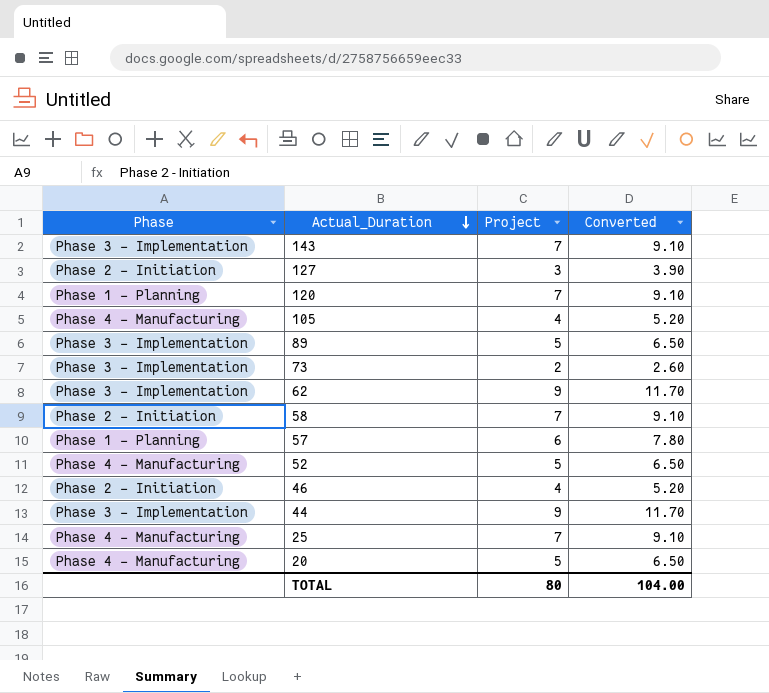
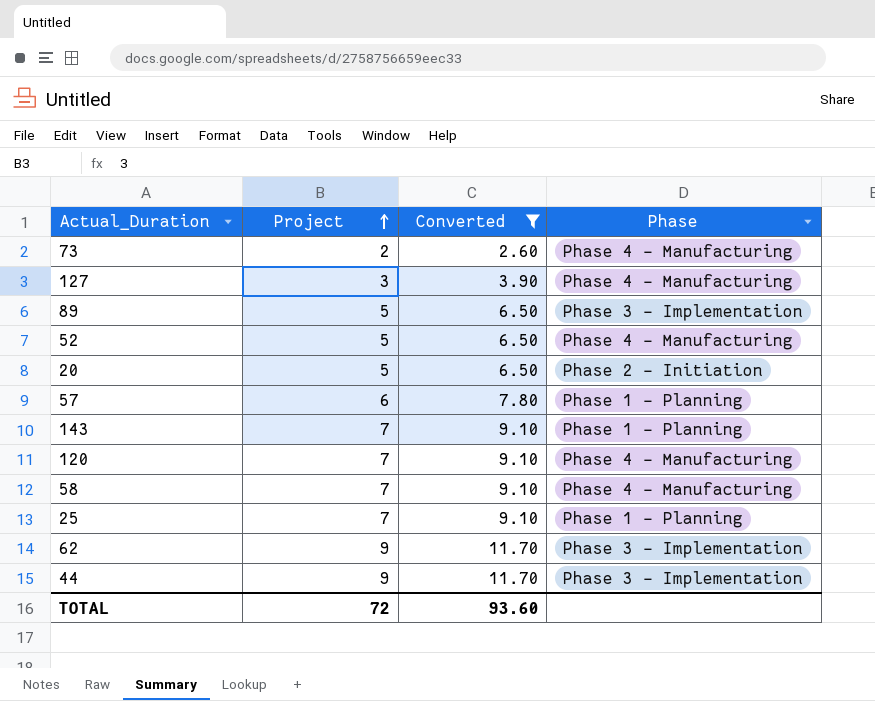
filter: none -> Converted != 5.20
row order: Actual_Duration descending -> Project ascending
column Phase | position: 1 -> 4
73 | Phase: Phase 3 - Implementation -> Phase 4 - Manufacturing
127 | Phase: Phase 2 - Initiation -> Phase 4 - Manufacturing
20 | Phase: Phase 4 - Manufacturing -> Phase 2 - Initiation
143 | Phase: Phase 3 - Implementation -> Phase 1 - Planning
120 | Phase: Phase 1 - Planning -> Phase 4 - Manufacturing
58 | Phase: Phase 2 - Initiation -> Phase 4 - Manufacturing
25 | Phase: Phase 4 - Manufacturing -> Phase 1 - Planning
TOTAL | Project: 80 -> 72
TOTAL | Converted: 104.00 -> 93.60

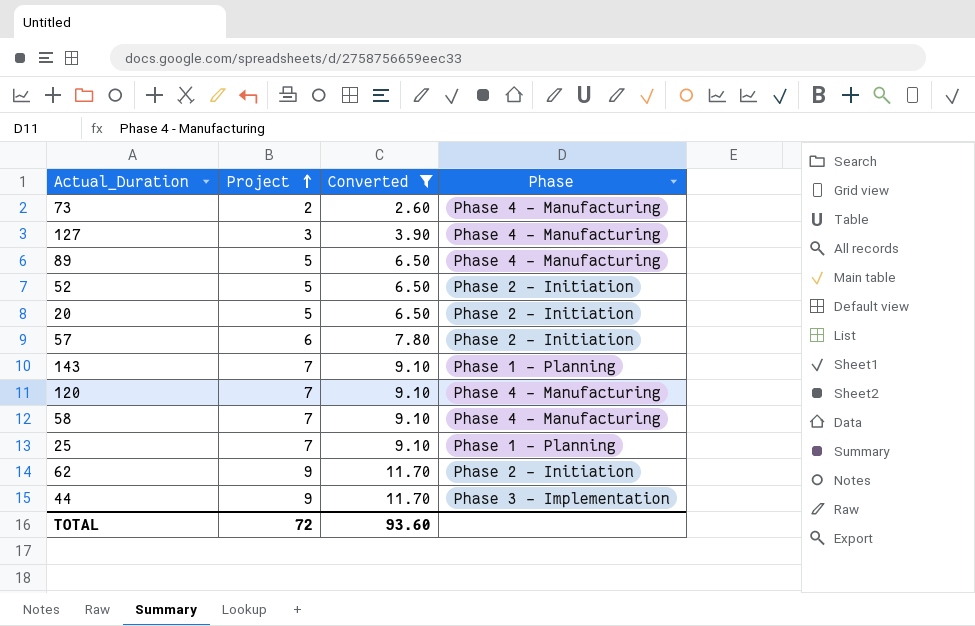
89 | Phase: Phase 3 - Implementation -> Phase 4 - Manufacturing
52 | Phase: Phase 4 - Manufacturing -> Phase 2 - Initiation
57 | Phase: Phase 1 - Planning -> Phase 2 - Initiation
62 | Phase: Phase 3 - Implementation -> Phase 2 - Initiation

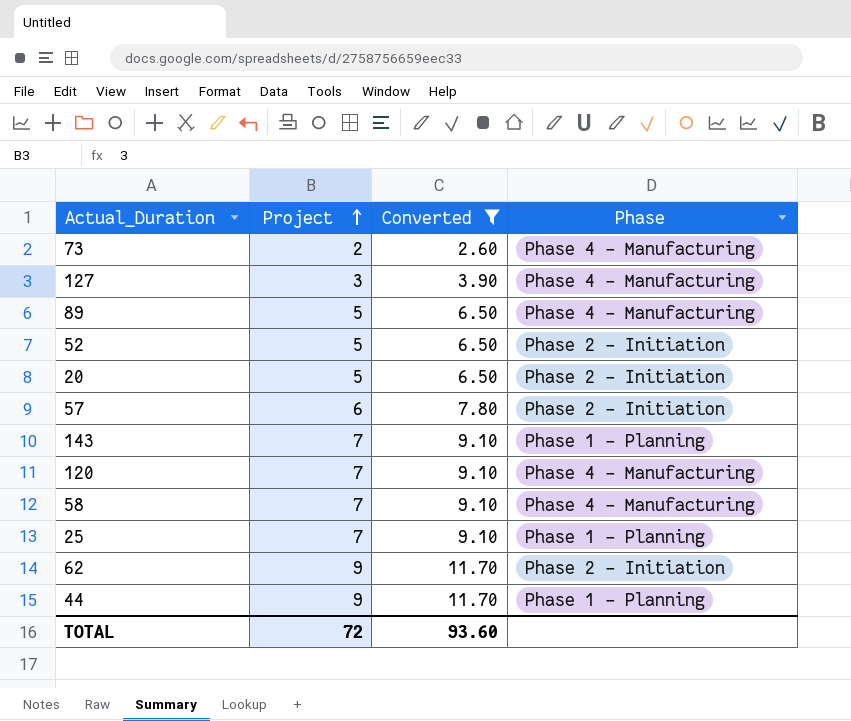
44 | Phase: Phase 3 - Implementation -> Phase 1 - Planning

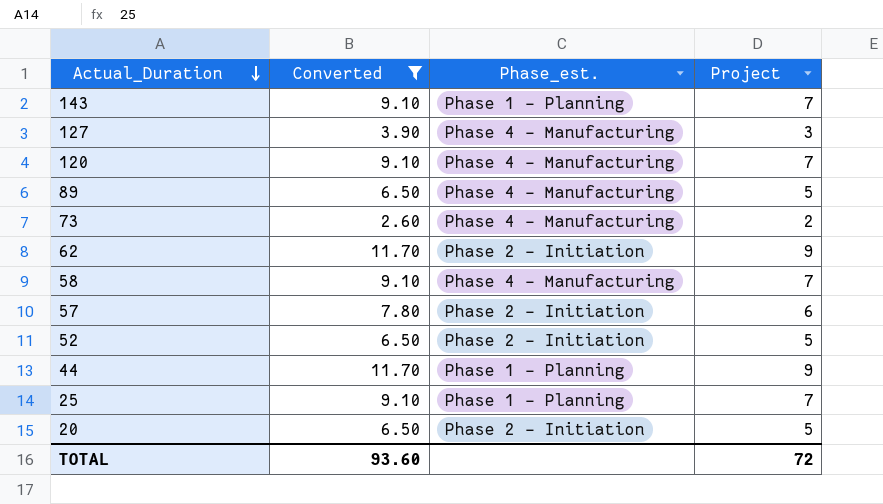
row order: Project ascending -> Actual_Duration descending
column name: Phase -> Phase_est.
column Project | position: 2 -> 4

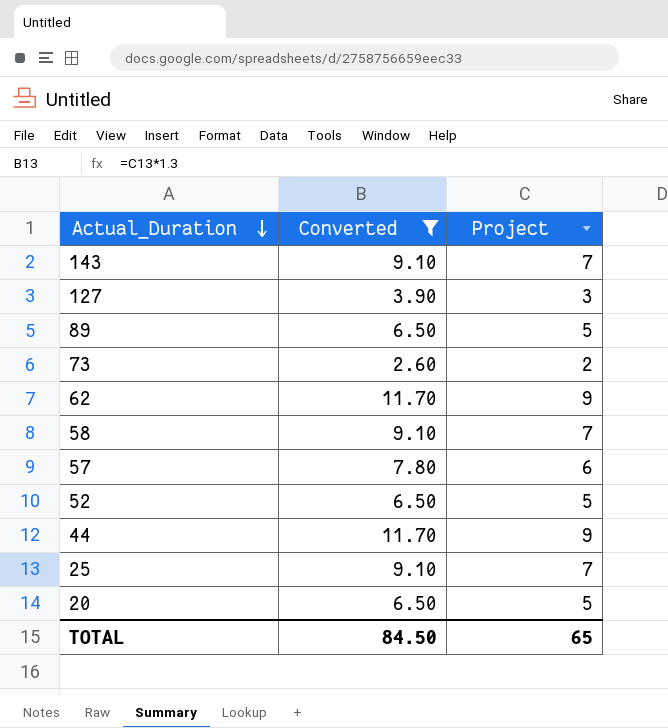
column Phase_est. | position: 3 -> none
row 120: 9.10 | Phase 4 - Manufacturing | 7 -> none
TOTAL | Converted: 93.60 -> 84.50
TOTAL | Project: 72 -> 65

